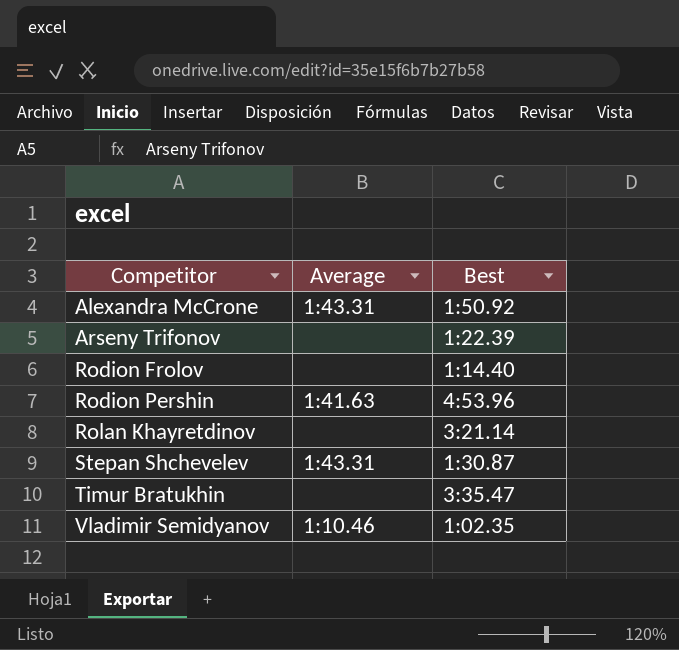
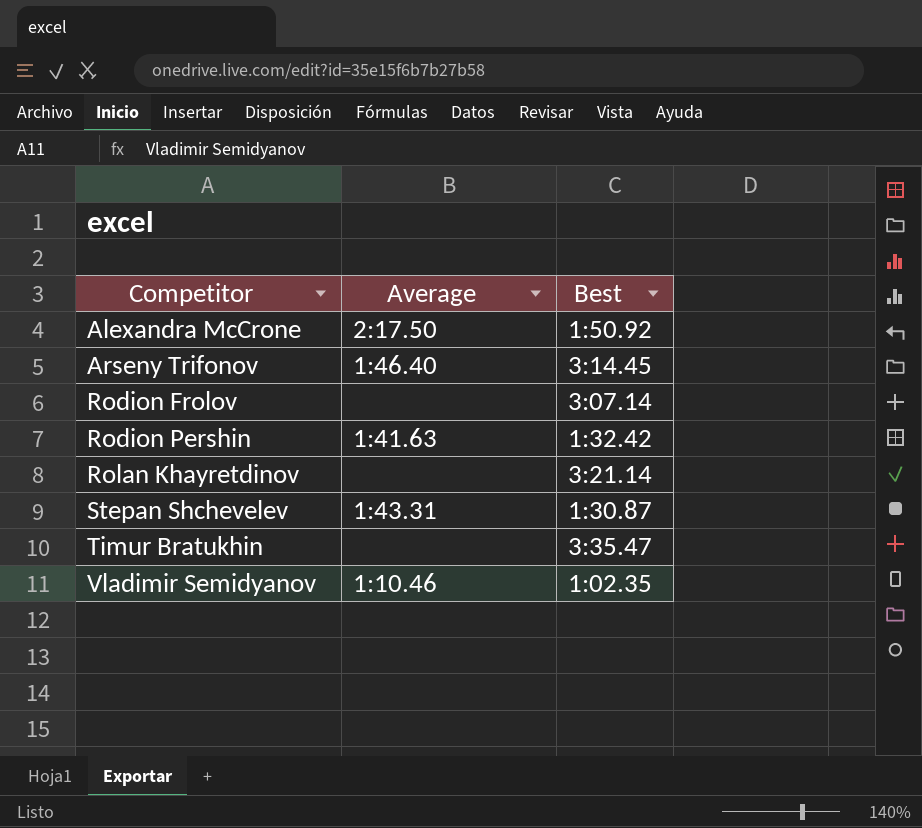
Alexandra McCrone | Average: 1:43.31 -> 2:17.50
Arseny Trifonov | Average: none -> 1:46.40
Arseny Trifonov | Best: 1:22.39 -> 3:14.45
Rodion Frolov | Best: 1:14.40 -> 3:07.14
Rodion Pershin | Best: 4:53.96 -> 1:32.42

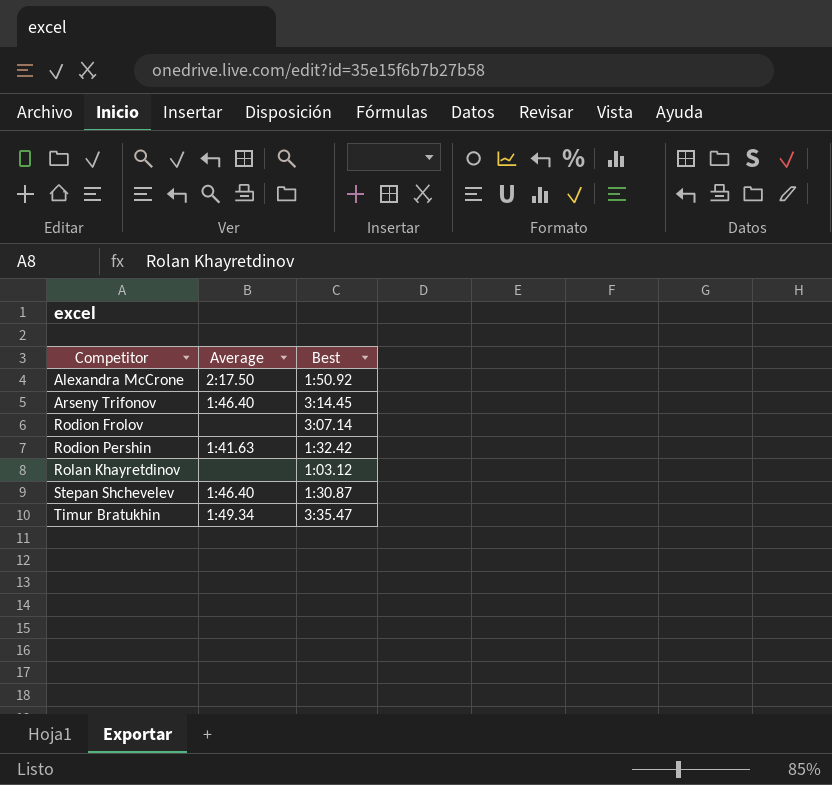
row Vladimir Semidyanov: 1:10.46 | 1:02.35 -> none
Rolan Khayretdinov | Best: 3:21.14 -> 1:03.12
Stepan Shchevelev | Average: 1:43.31 -> 1:46.40
Timur Bratukhin | Average: none -> 1:49.34

